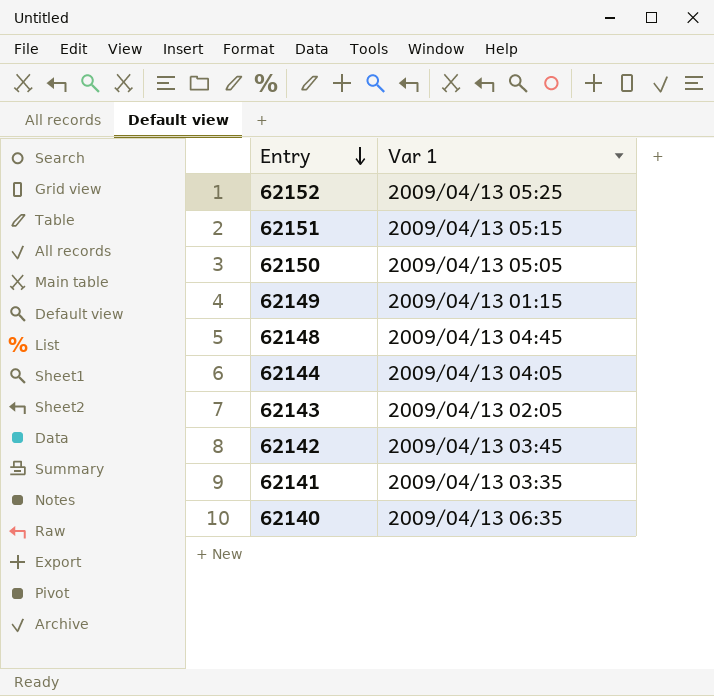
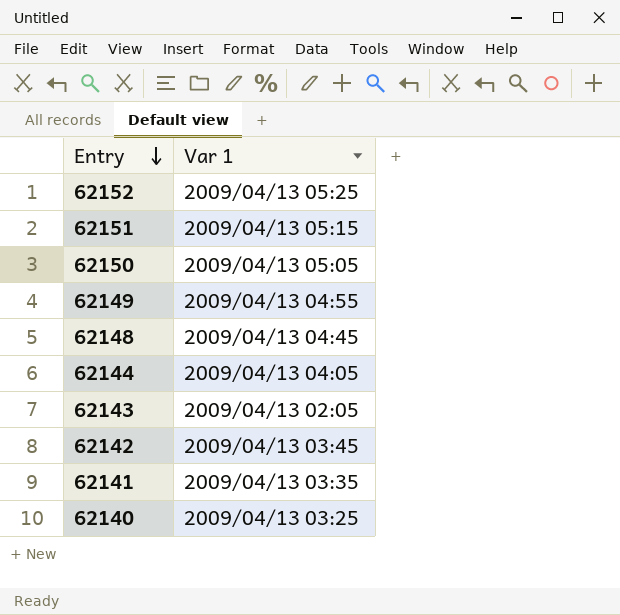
62149 | Var 1: 2009/04/13 01:15 -> 2009/04/13 04:55
62140 | Var 1: 2009/04/13 06:35 -> 2009/04/13 03:25

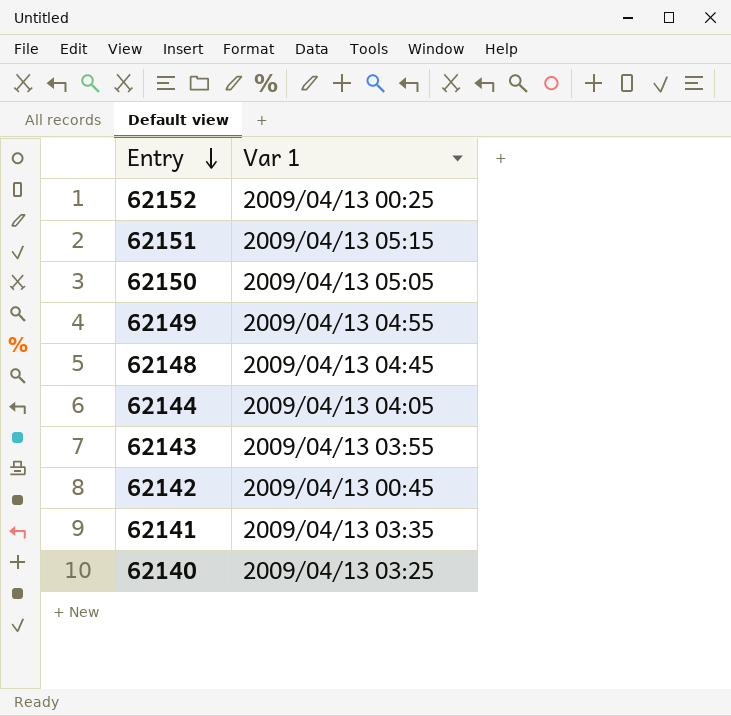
62152 | Var 1: 2009/04/13 05:25 -> 2009/04/13 00:25
62143 | Var 1: 2009/04/13 02:05 -> 2009/04/13 03:55
62142 | Var 1: 2009/04/13 03:45 -> 2009/04/13 00:45

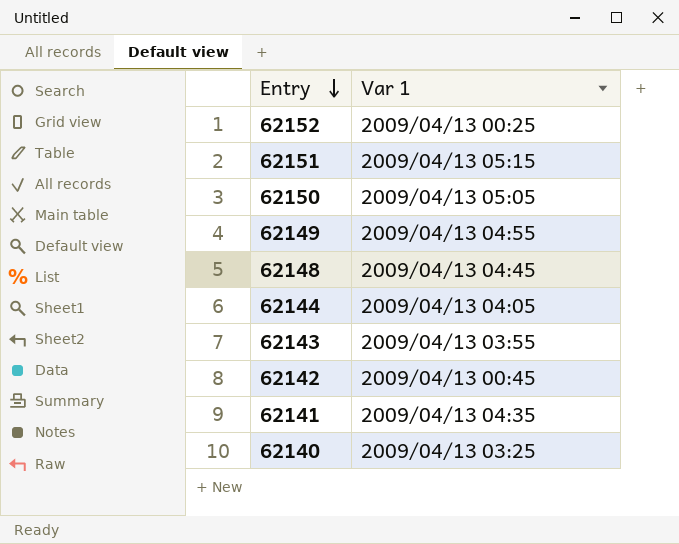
62141 | Var 1: 2009/04/13 03:35 -> 2009/04/13 04:35

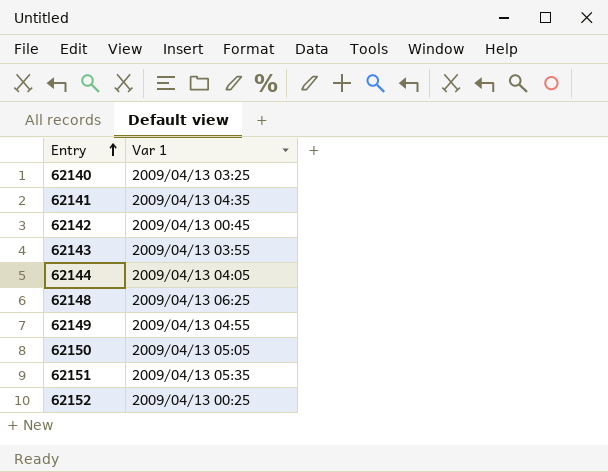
row order: Entry descending -> Entry ascending
62148 | Var 1: 2009/04/13 04:45 -> 2009/04/13 06:25
62151 | Var 1: 2009/04/13 05:15 -> 2009/04/13 05:35

